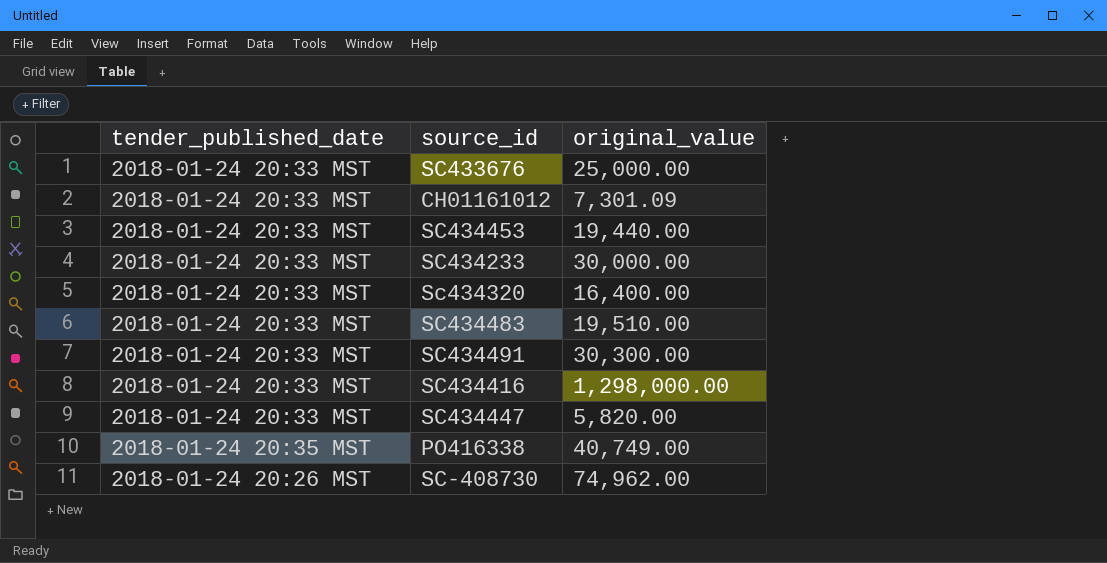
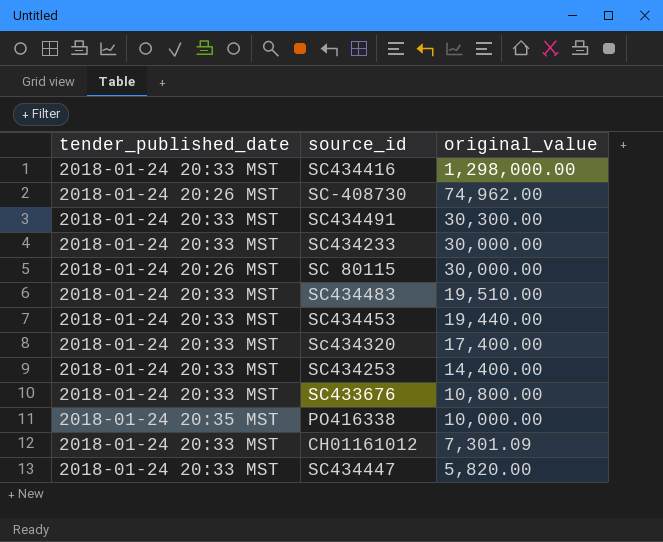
row order: none -> original_value descending
row SC 80115: none -> 2018-01-24 20:26 MST | 30,000.00
Sc434320 | original_value: 16,400.00 -> 17,400.00
row SC434253: none -> 2018-01-24 20:33 MST | 14,400.00
SC433676 | original_value: 25,000.00 -> 10,800.00
PO416338 | original_value: 40,749.00 -> 10,000.00

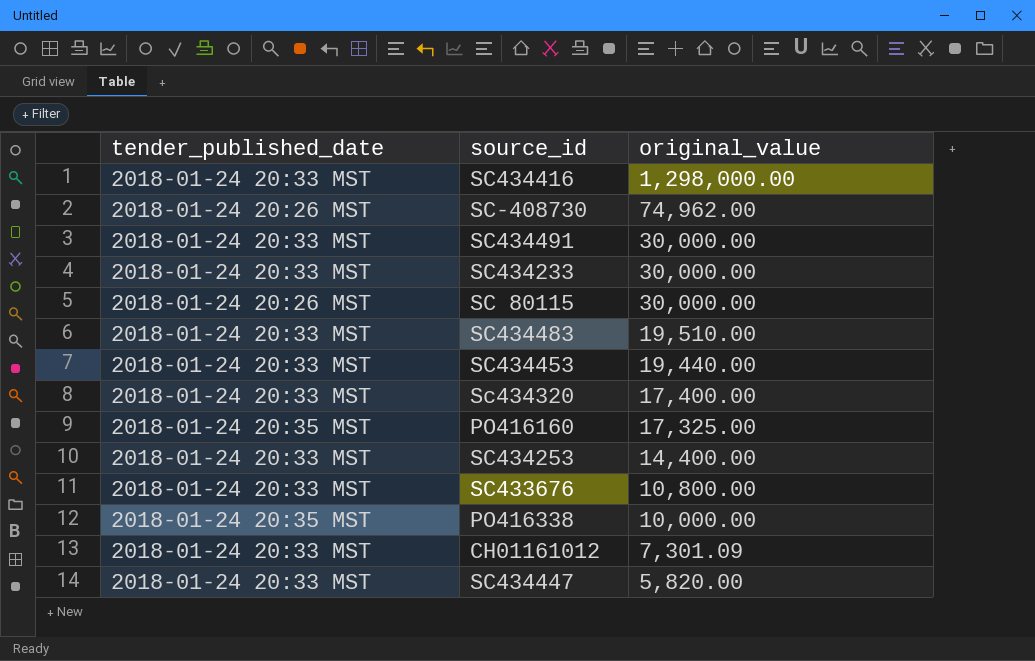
SC434491 | original_value: 30,300.00 -> 30,000.00
row PO416160: none -> 2018-01-24 20:35 MST | 17,325.00

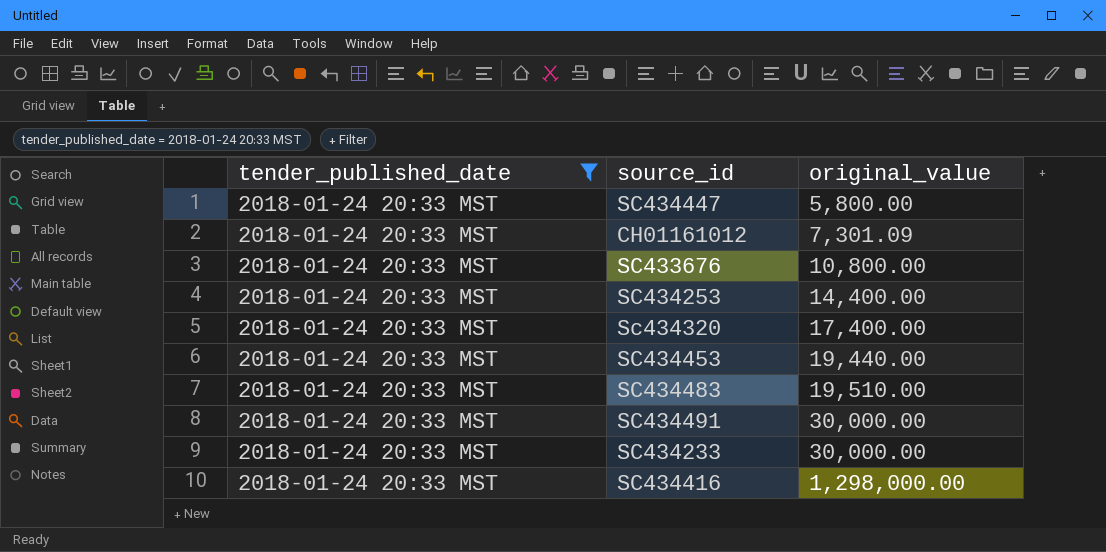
filter: none -> tender_published_date = 2018-01-24 20:33 MST
row order: original_value descending -> original_value ascending
SC434447 | original_value: 5,820.00 -> 5,800.00

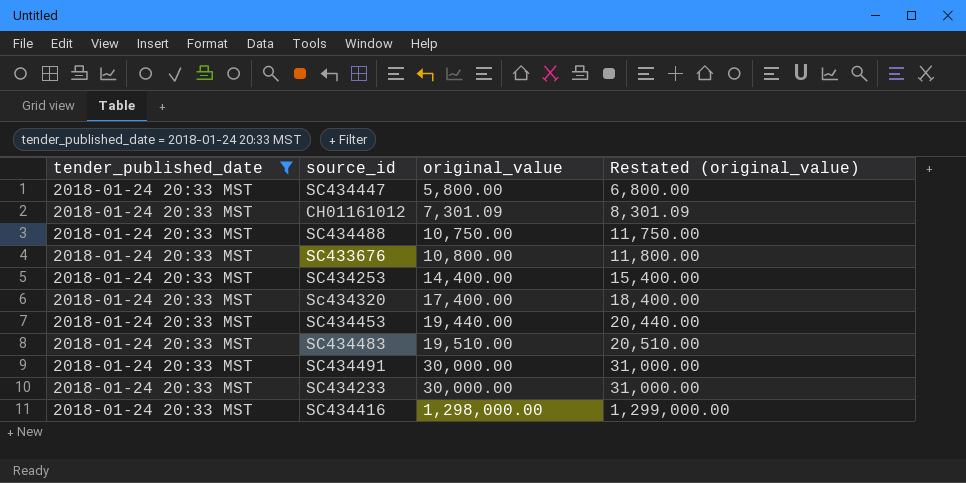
column Restated (original_value) | formula: none -> [original_value] + 1000
row SC434488: none -> 2018-01-24 20:33 MST | 10,750.00 | 11,750.00

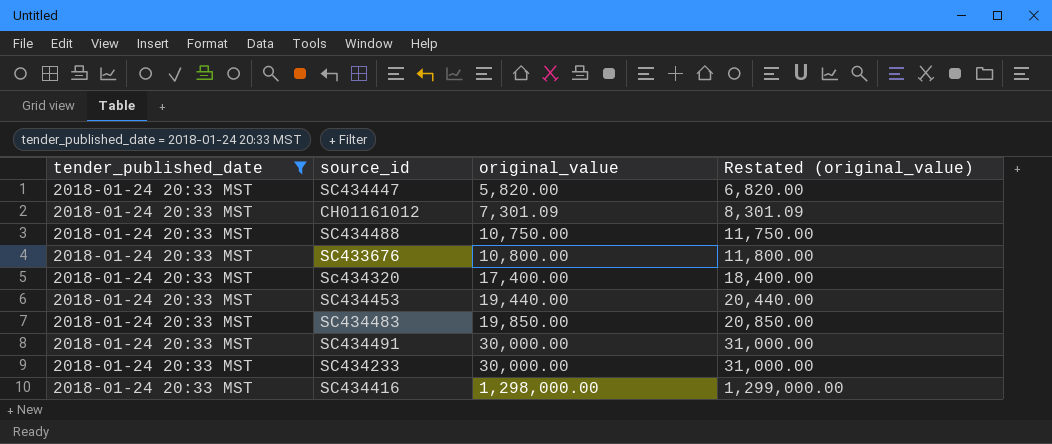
row SC434253: 2018-01-24 20:33 MST | 14,400.00 | 15,400.00 -> none
SC434447 | original_value: 5,800.00 -> 5,820.00
SC434447 | Restated (original_value): 6,800.00 -> 6,820.00
SC434483 | original_value: 19,510.00 -> 19,850.00
SC434483 | Restated (original_value): 20,510.00 -> 20,850.00

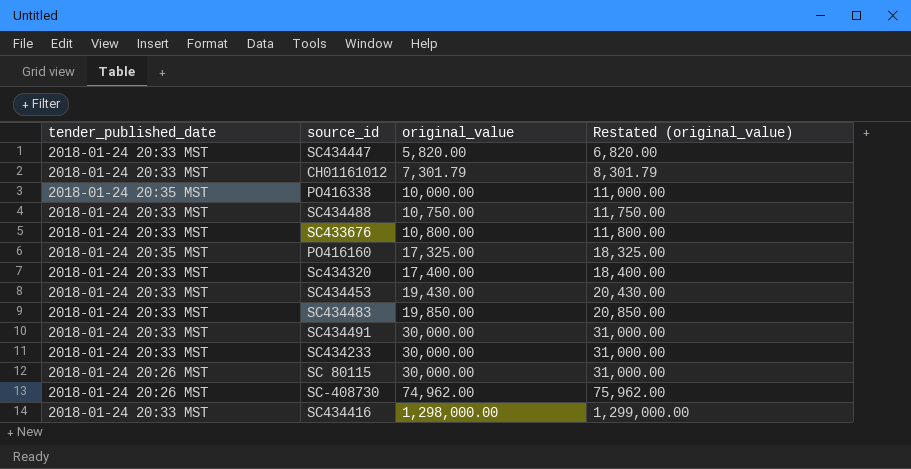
filter: tender_published_date = 2018-01-24 20:33 MST -> none
CH01161012 | original_value: 7,301.09 -> 7,301.79
CH01161012 | Restated (original_value): 8,301.09 -> 8,301.79
SC434453 | original_value: 19,440.00 -> 19,430.00
SC434453 | Restated (original_value): 20,440.00 -> 20,430.00

